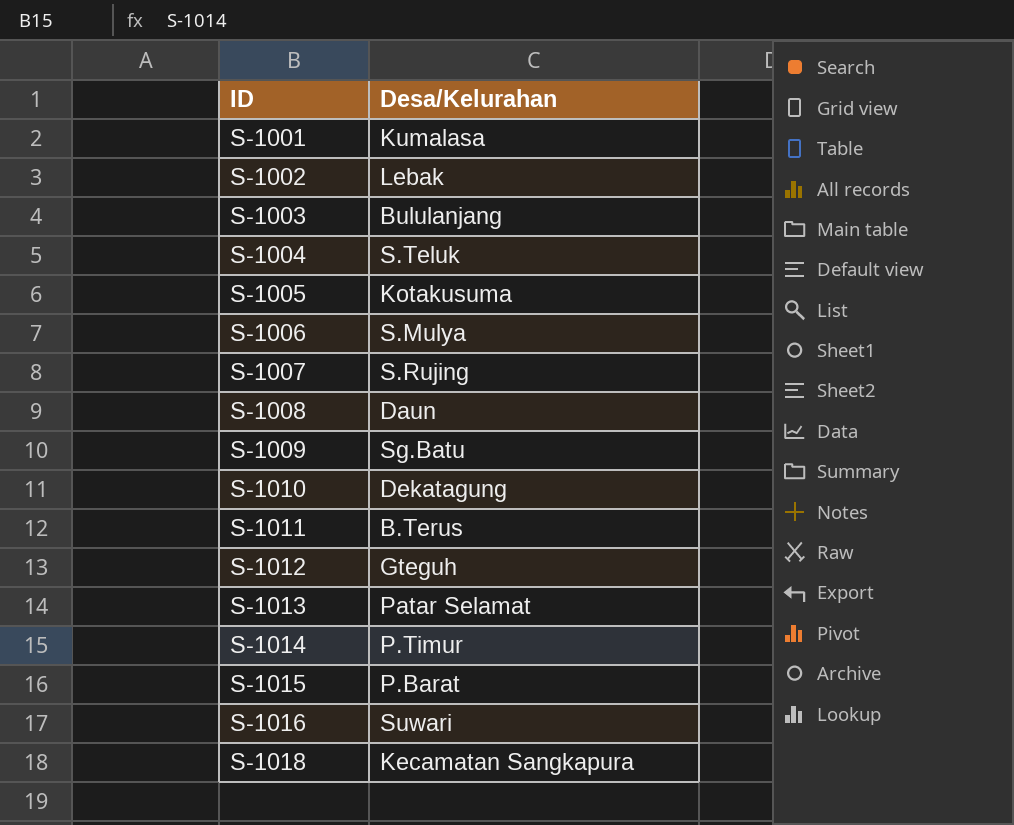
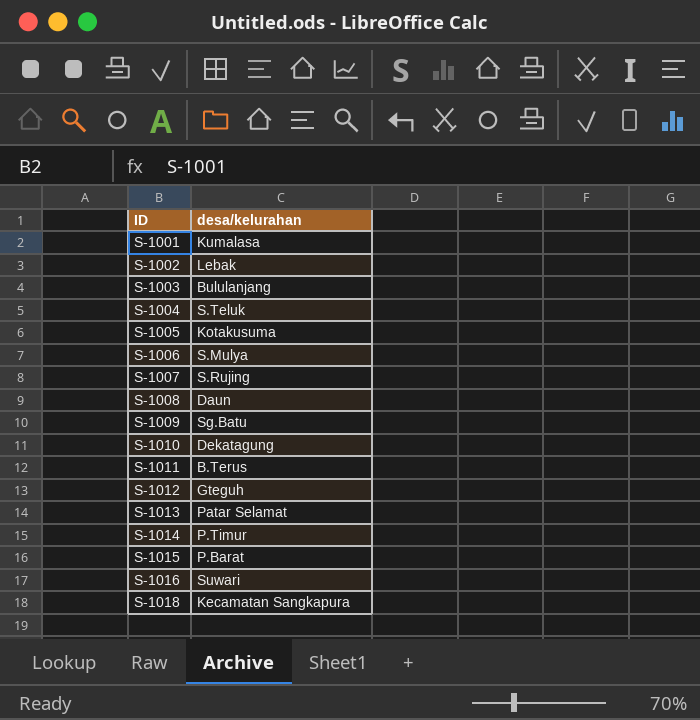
column name: Desa/Kelurahan -> desa/kelurahan

